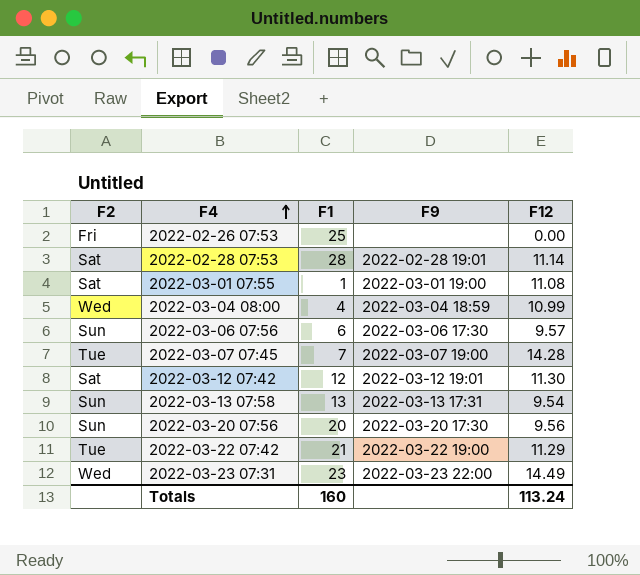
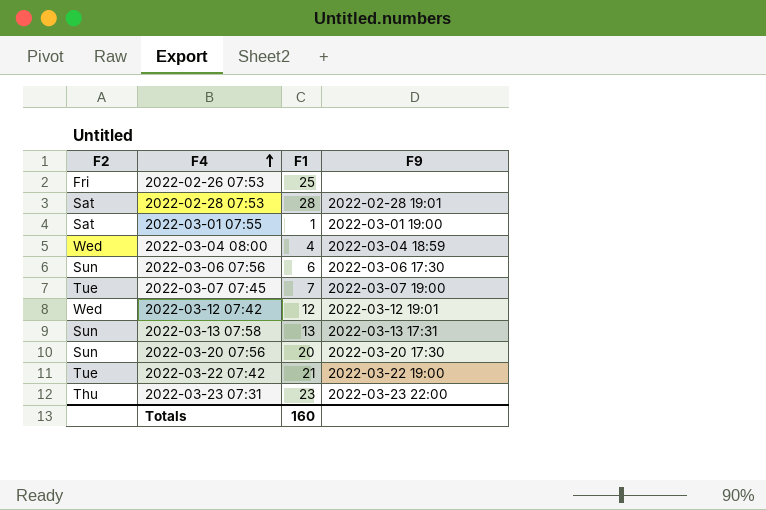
column F12 | position: 5 -> none
2022-03-12 07:42 | F2: Sat -> Wed
2022-03-23 07:31 | F2: Wed -> Thu

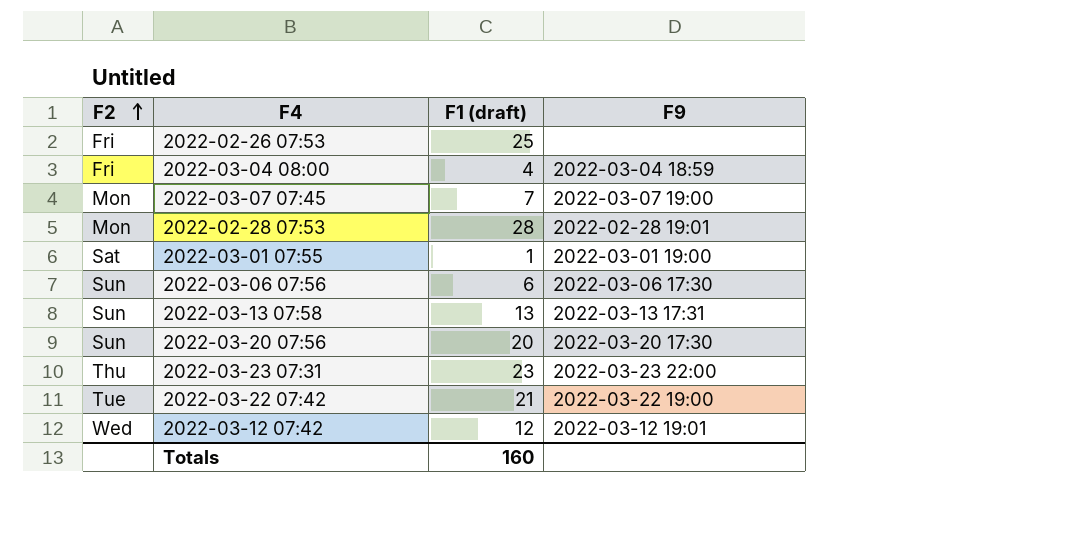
row order: F4 ascending -> F2 ascending
column name: F1 -> F1 (draft)
2022-03-04 08:00 | F2: Wed -> Fri
2022-03-07 07:45 | F2: Tue -> Mon
2022-02-28 07:53 | F2: Sat -> Mon

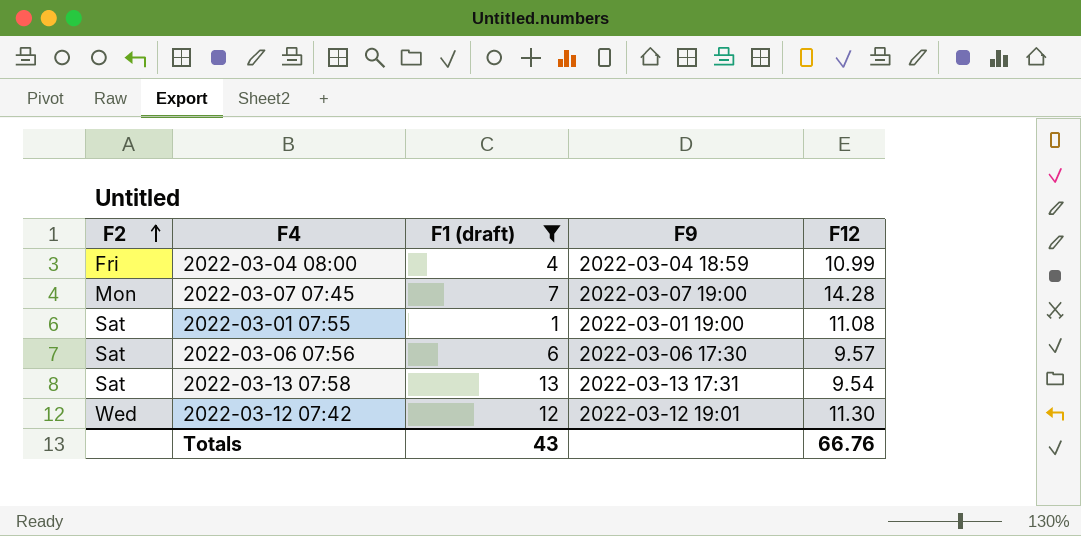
filter: none -> F1 (draft) <= 13
column F12 | position: none -> 5
2022-03-06 07:56 | F2: Sun -> Sat
2022-03-13 07:58 | F2: Sun -> Sat
Totals | F1 (draft): 160 -> 43

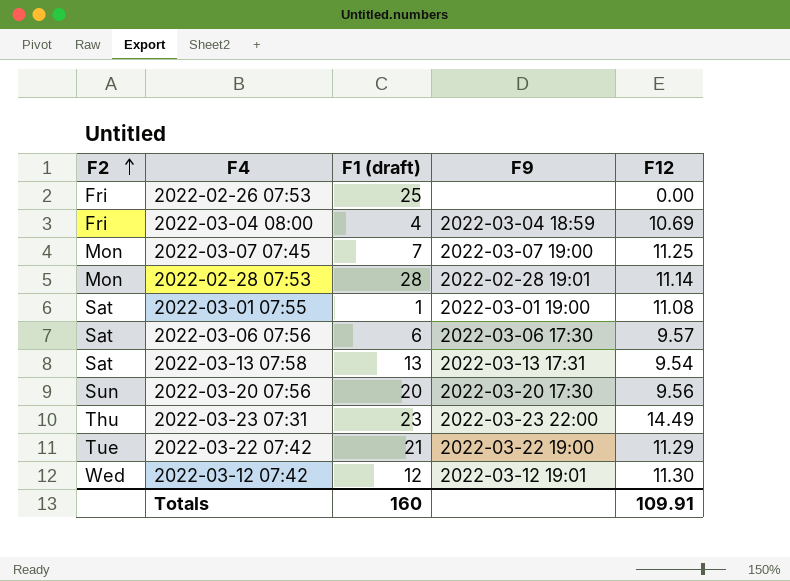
filter: F1 (draft) <= 13 -> none
2022-03-04 08:00 | F12: 10.99 -> 10.69
2022-03-07 07:45 | F12: 14.28 -> 11.25
Totals | F1 (draft): 43 -> 160
Totals | F12: 66.76 -> 109.91

